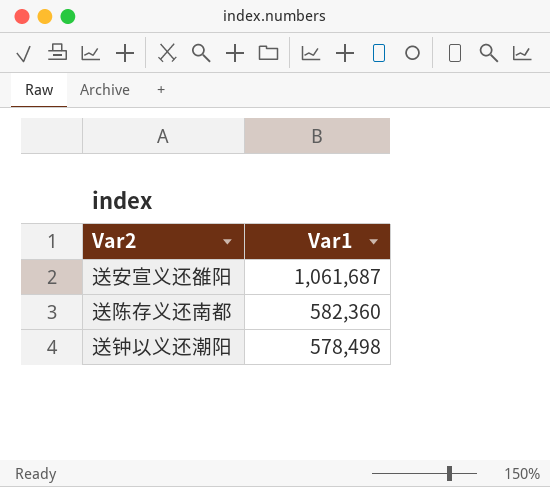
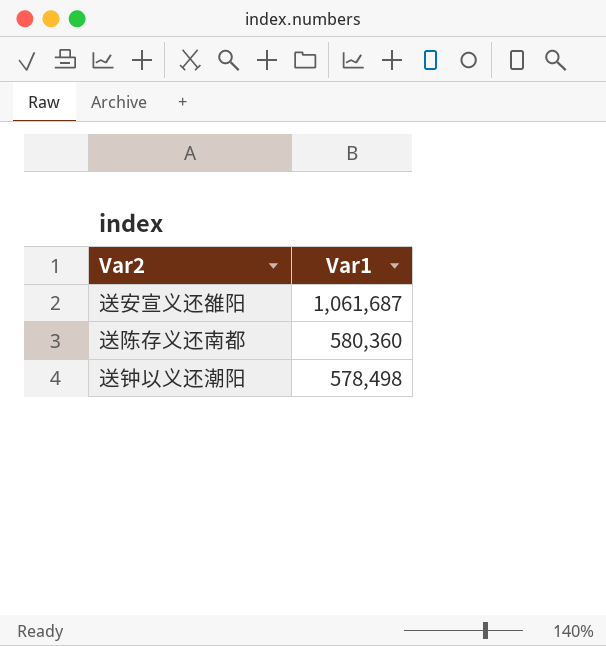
送陈存义还南都 | Var1: 582,360 -> 580,360

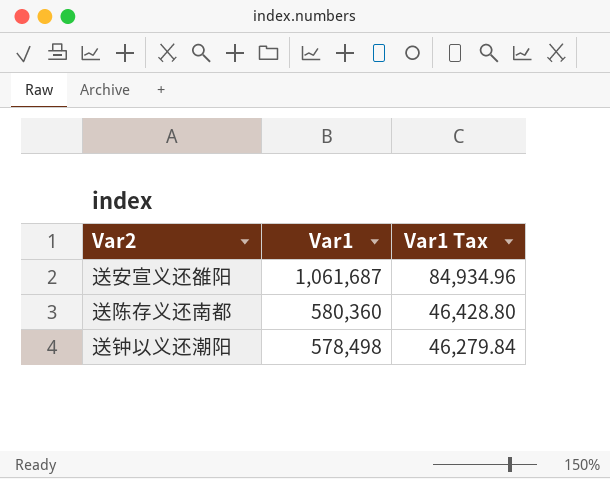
column Var1 Tax | formula: none -> [Var1] * 0.08

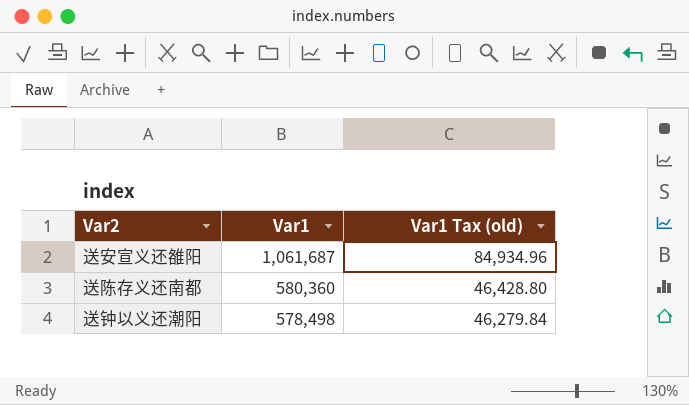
column name: Var1 Tax -> Var1 Tax (old)

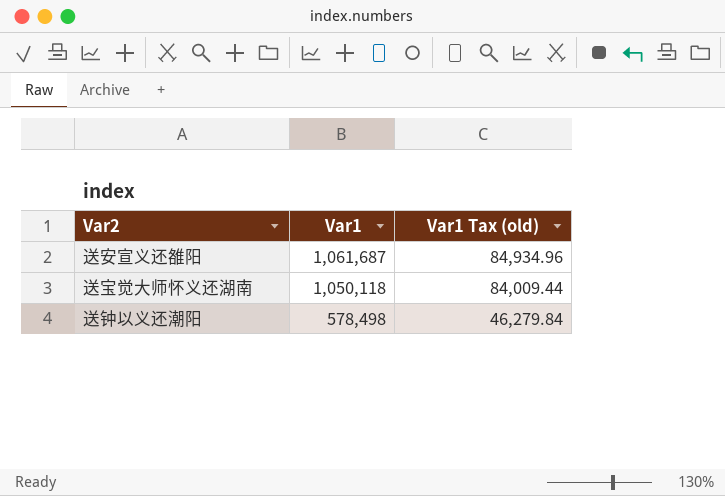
row 送陈存义还南都: 580,360 | 46,428.80 -> none
row 送宝觉大师怀义还湖南: none -> 1,050,118 | 84,009.44

